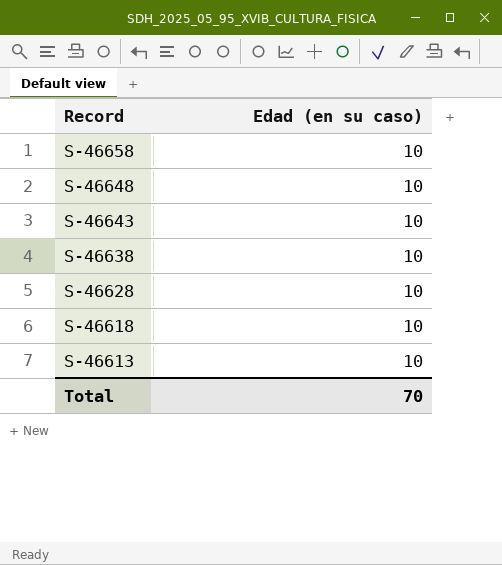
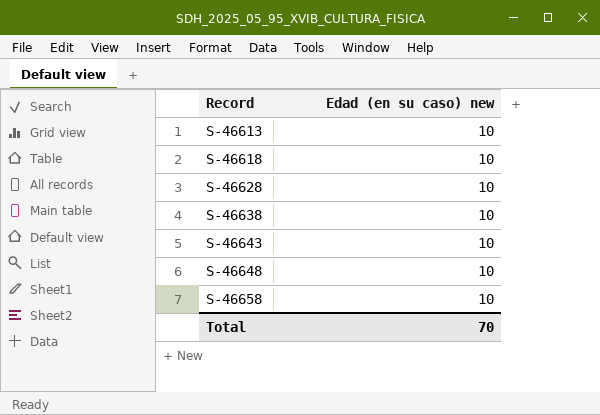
row order: Record descending -> Record ascending
column name: Edad (en su caso) -> Edad (en su caso) new

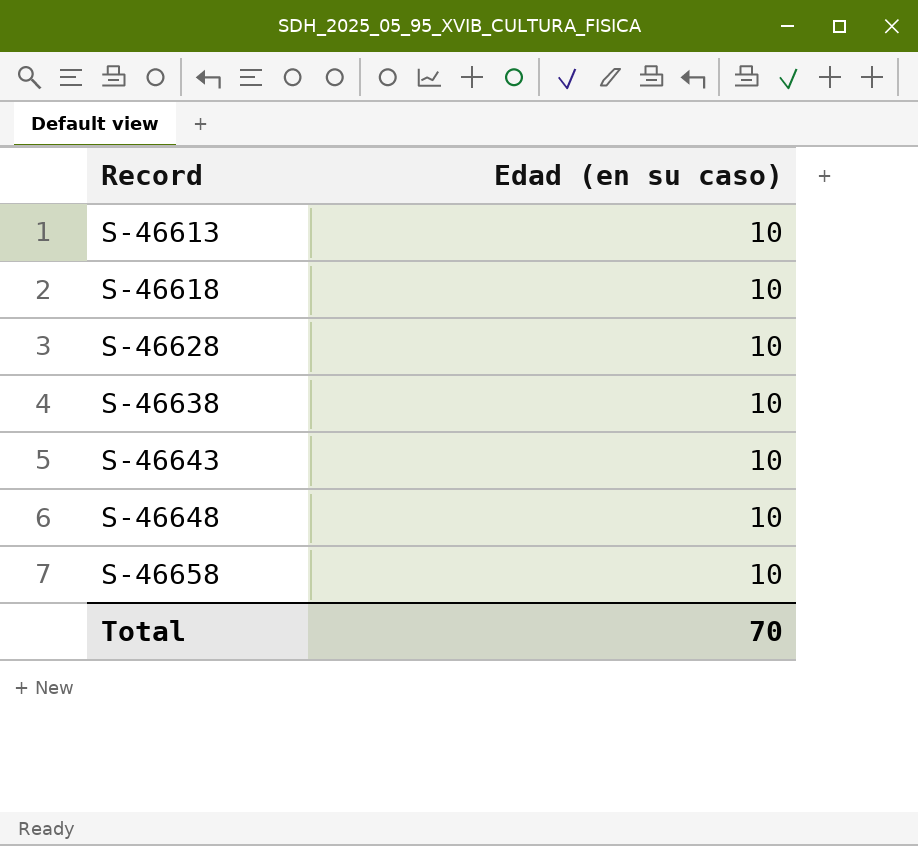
column name: Edad (en su caso) new -> Edad (en su caso)

